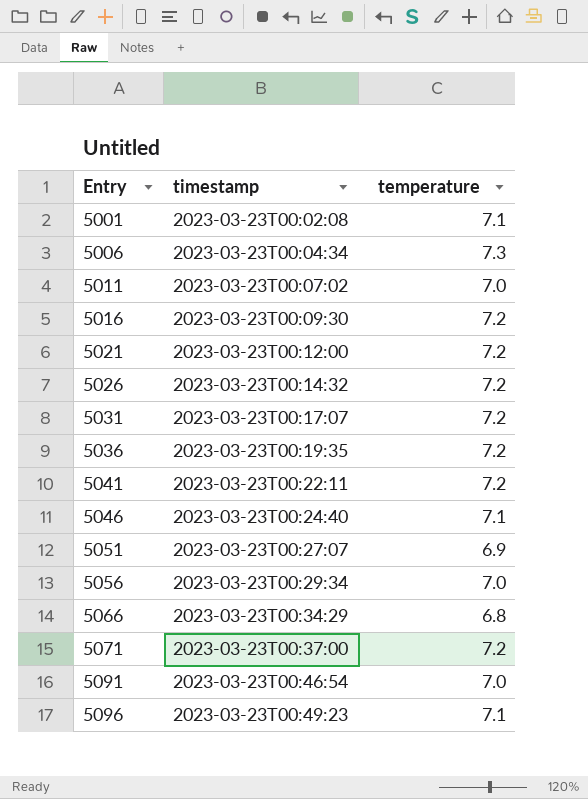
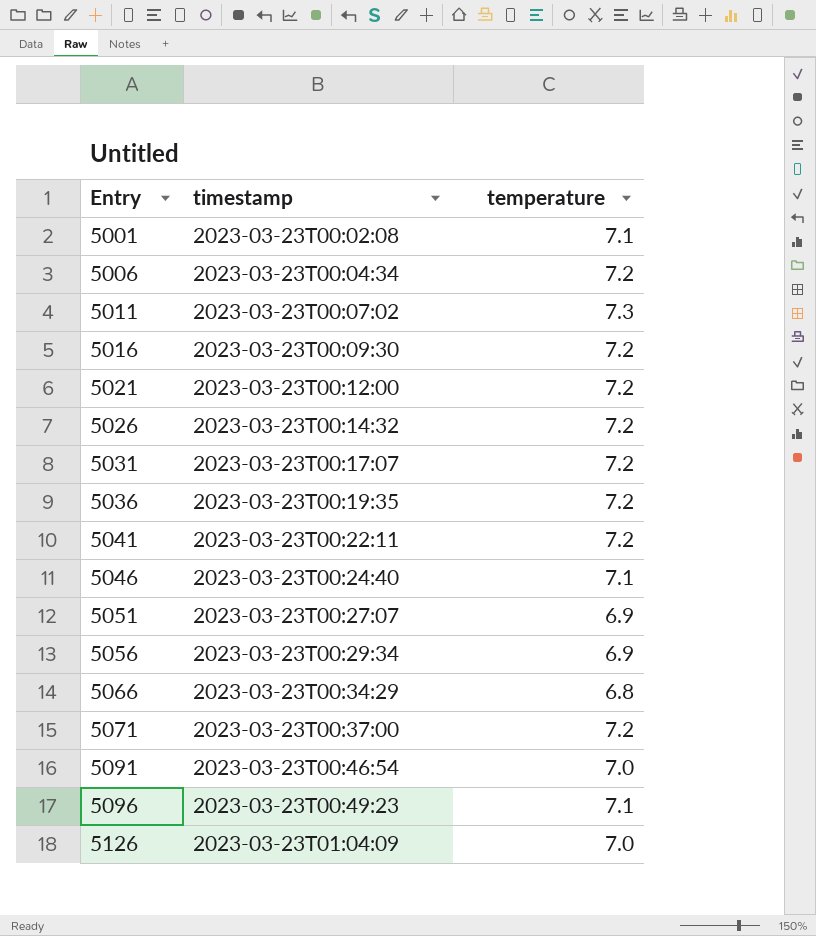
5006 | temperature: 7.3 -> 7.2
5011 | temperature: 7.0 -> 7.3
5056 | temperature: 7.0 -> 6.9
row 5126: none -> 2023-03-23T01:04:09 | 7.0

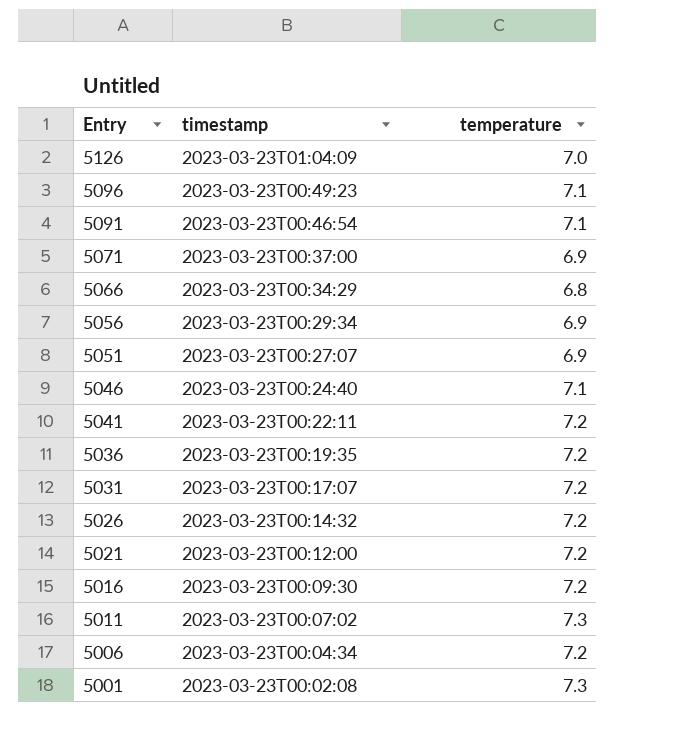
row order: Entry ascending -> Entry descending
5091 | temperature: 7.0 -> 7.1
5071 | temperature: 7.2 -> 6.9
5001 | temperature: 7.1 -> 7.3

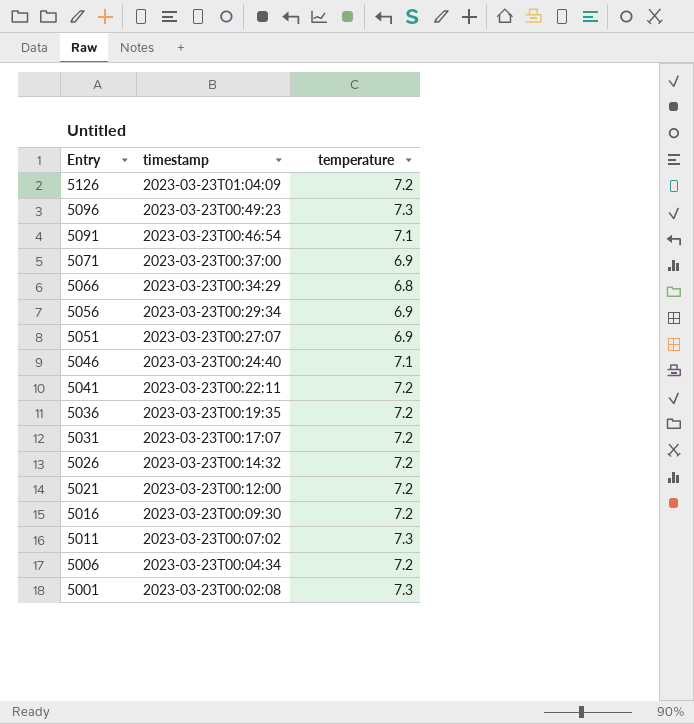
5126 | temperature: 7.0 -> 7.2
5096 | temperature: 7.1 -> 7.3

